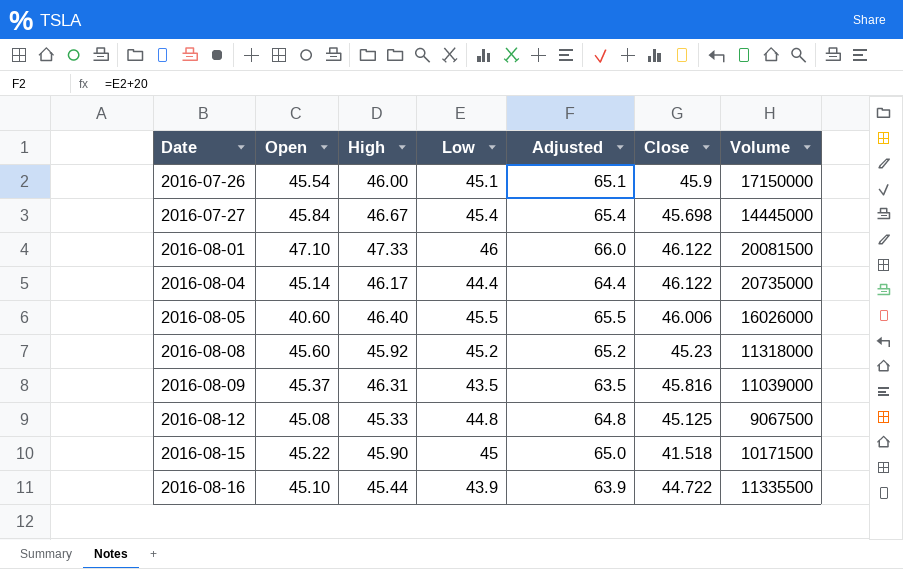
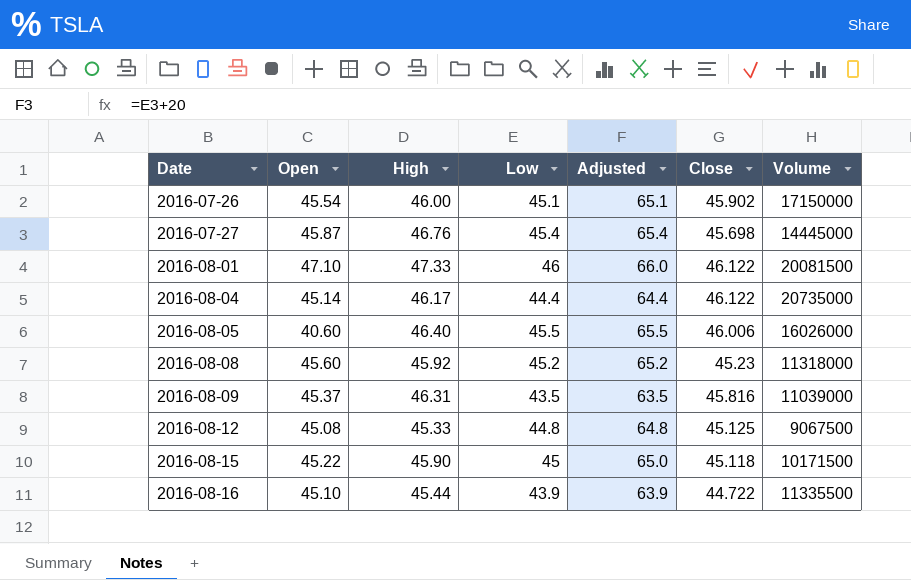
2016-07-26 | Close: 45.9 -> 45.902
2016-07-27 | Open: 45.84 -> 45.87
2016-07-27 | High: 46.67 -> 46.76
2016-08-15 | Close: 41.518 -> 45.118

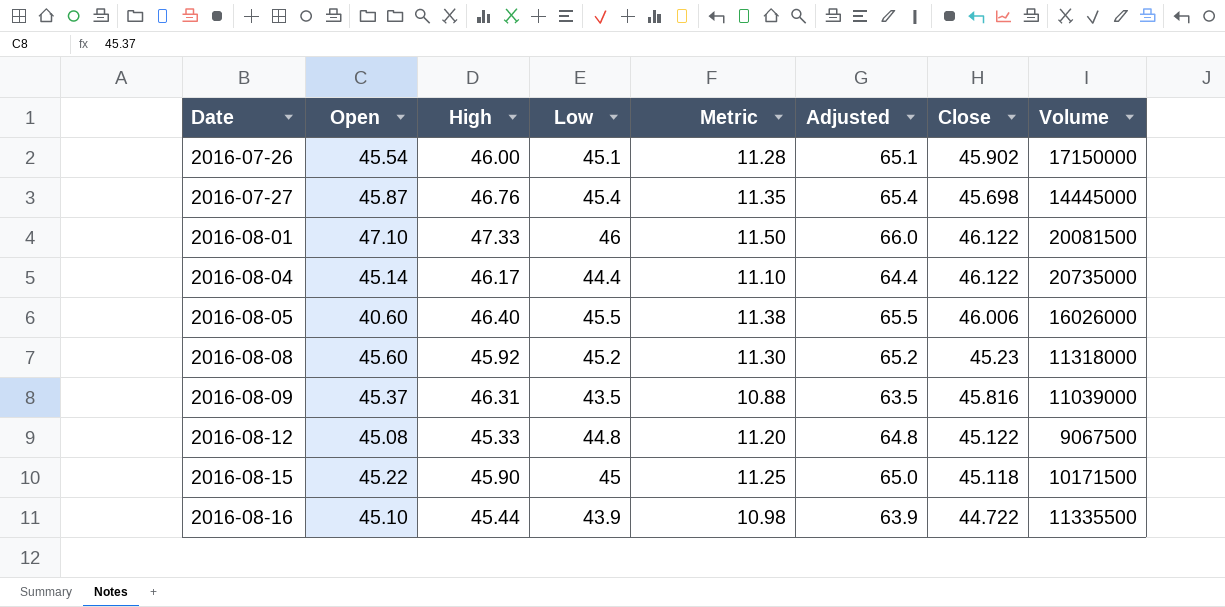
column Metric | formula: none -> [Low] * 0.25
2016-08-12 | Close: 45.125 -> 45.122

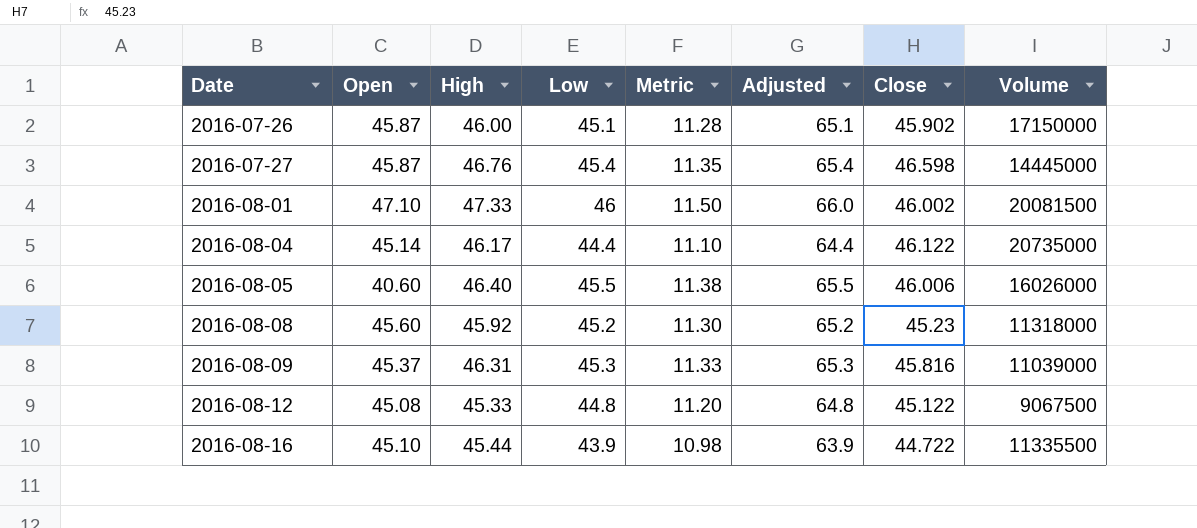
row 2016-08-15: 45.22 | 45.90 | 45 | 11.25 | 65.0 | 45.118 | 10171500 -> none
2016-07-26 | Open: 45.54 -> 45.87
2016-07-27 | Close: 45.698 -> 46.598
2016-08-01 | Close: 46.122 -> 46.002
2016-08-09 | Low: 43.5 -> 45.3
2016-08-09 | Metric: 10.88 -> 11.33
2016-08-09 | Adjusted: 63.5 -> 65.3

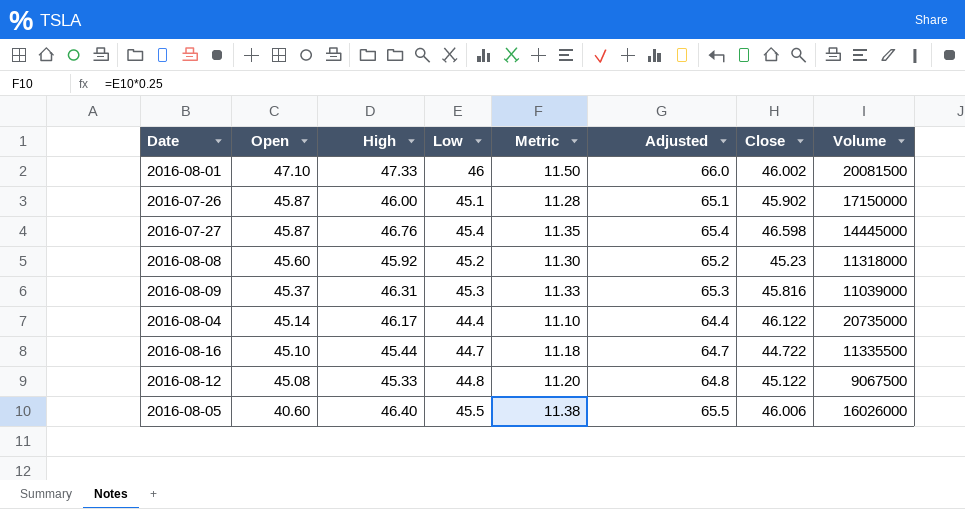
row order: Date ascending -> Open descending
2016-08-16 | Low: 43.9 -> 44.7
2016-08-16 | Metric: 10.98 -> 11.18
2016-08-16 | Adjusted: 63.9 -> 64.7

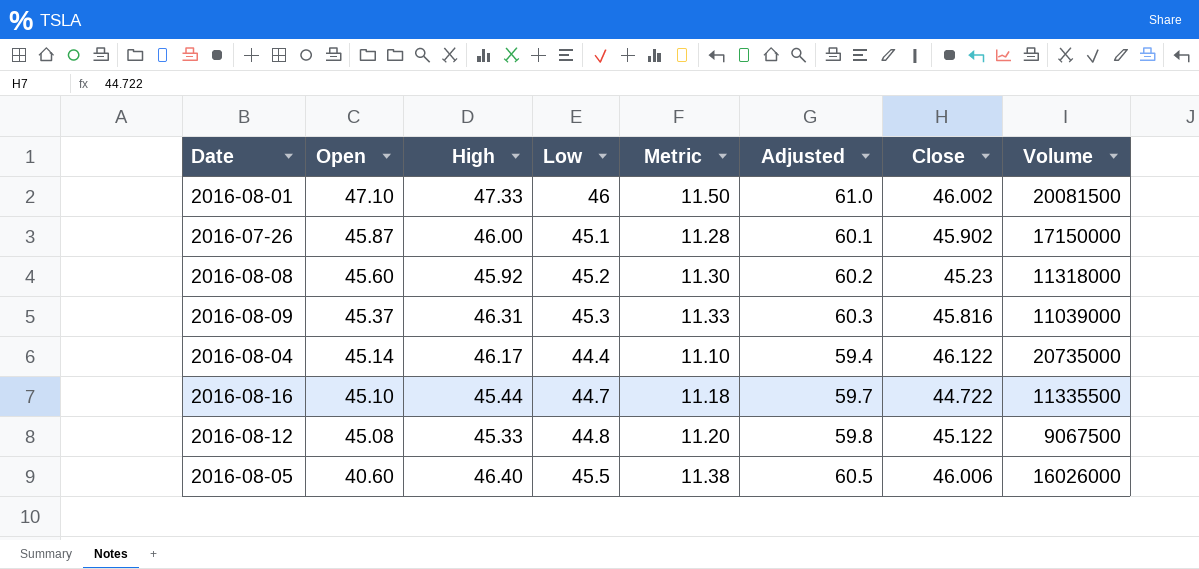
column Adjusted | formula: [Low] + 20 -> [Low] + 15
row 2016-07-27: 45.87 | 46.76 | 45.4 | 11.35 | 65.4 | 46.598 | 14445000 -> none

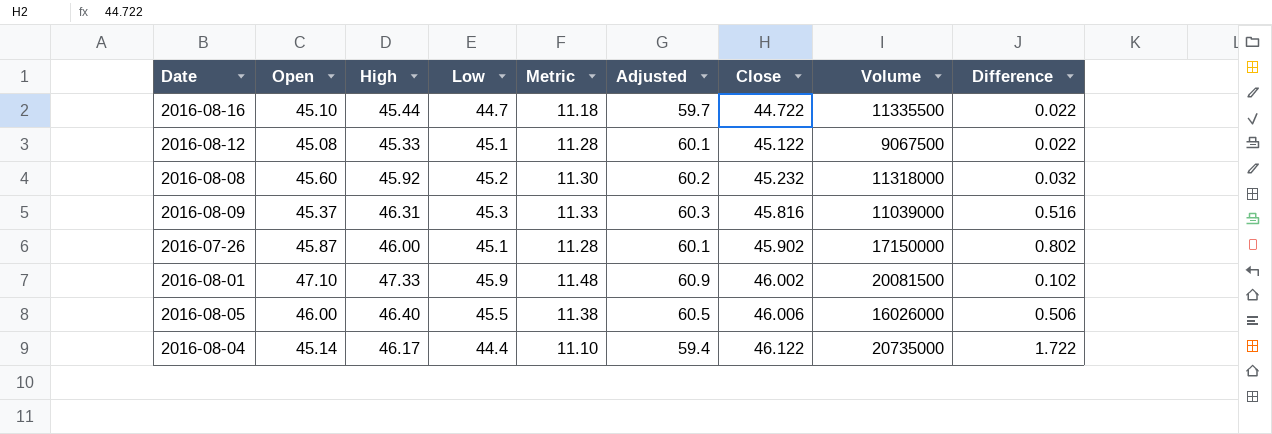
row order: Open descending -> Close ascending
column Difference | formula: none -> [Close] - [Low]
2016-08-12 | Low: 44.8 -> 45.1
2016-08-12 | Metric: 11.20 -> 11.28
2016-08-12 | Adjusted: 59.8 -> 60.1
2016-08-08 | Close: 45.23 -> 45.232
2016-08-01 | Low: 46 -> 45.9
2016-08-01 | Metric: 11.50 -> 11.48
2016-08-01 | Adjusted: 61.0 -> 60.9
2016-08-05 | Open: 40.60 -> 46.00

